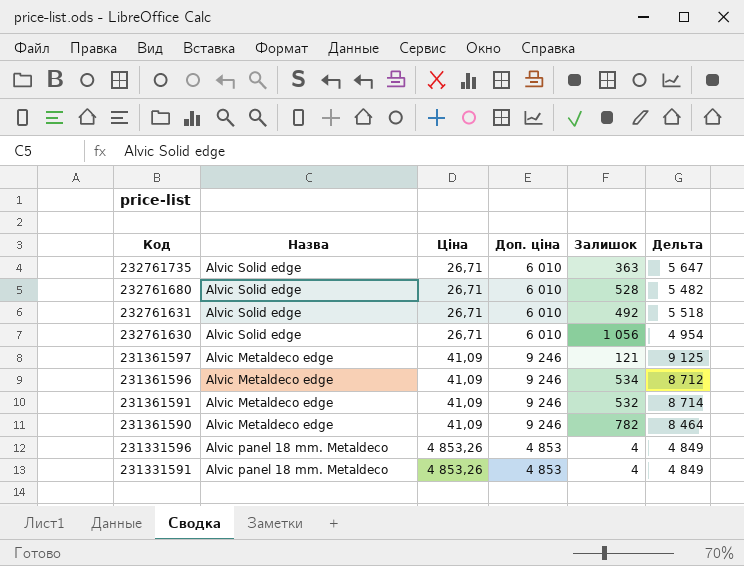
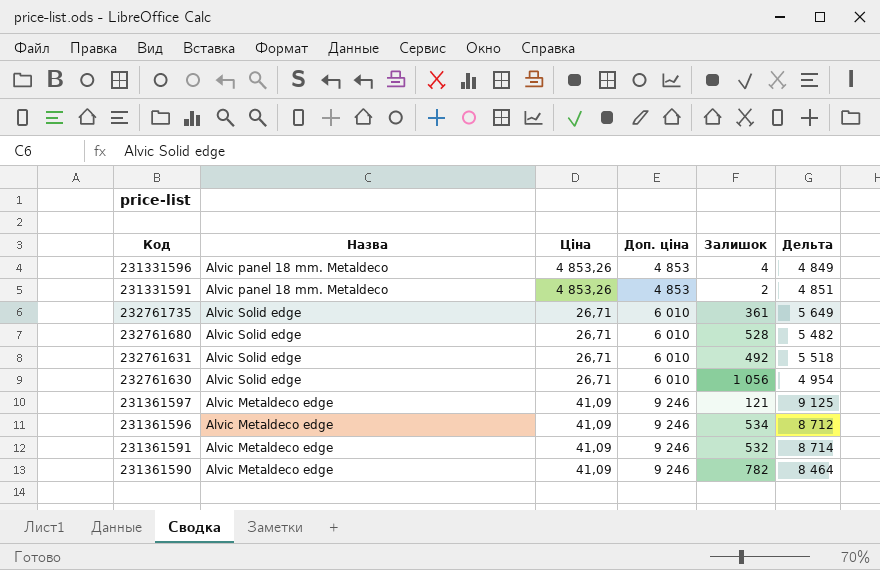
row order: Код descending -> Доп. ціна ascending
231331591 | Залишок: 4 -> 2
231331591 | Дельта: 4 849 -> 4 851
232761735 | Залишок: 363 -> 361
232761735 | Дельта: 5 647 -> 5 649

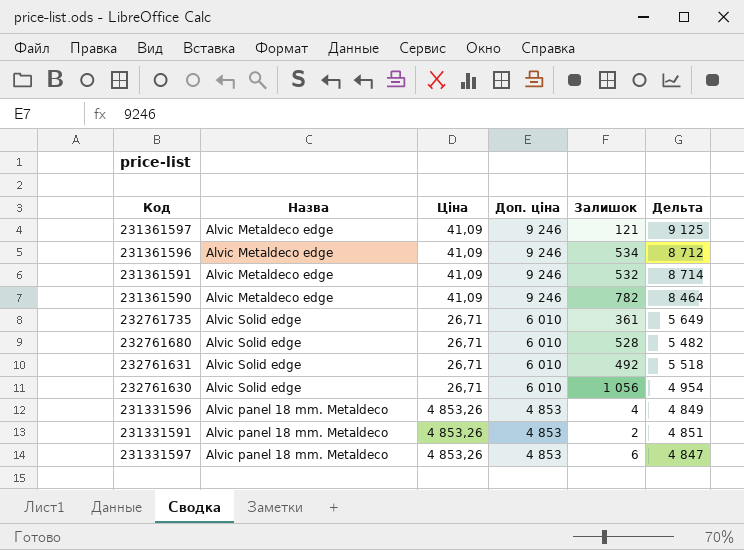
row order: Доп. ціна ascending -> Доп. ціна descending
row 231331597: none -> Alvic panel 18 mm. Metaldeco | 4 853,26 | 4 853 | 6 | 4 847

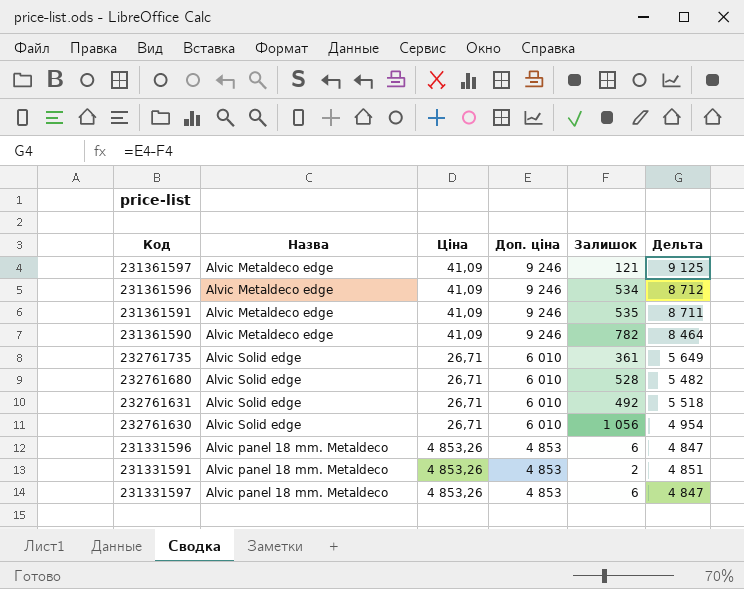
231361591 | Залишок: 532 -> 535
231361591 | Дельта: 8 714 -> 8 711
231331596 | Залишок: 4 -> 6
231331596 | Дельта: 4 849 -> 4 847

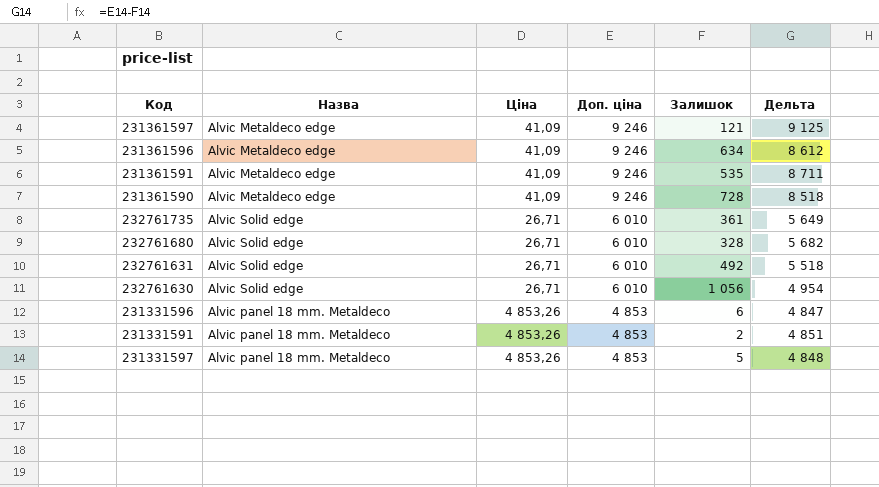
231361596 | Залишок: 534 -> 634
231361596 | Дельта: 8 712 -> 8 612
231361590 | Залишок: 782 -> 728
231361590 | Дельта: 8 464 -> 8 518
232761680 | Залишок: 528 -> 328
232761680 | Дельта: 5 482 -> 5 682
231331597 | Залишок: 6 -> 5
231331597 | Дельта: 4 847 -> 4 848

